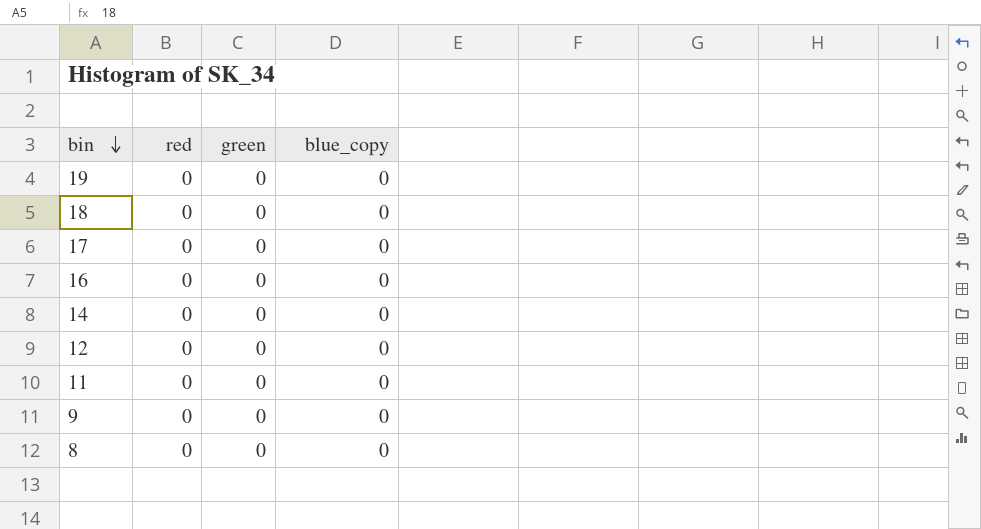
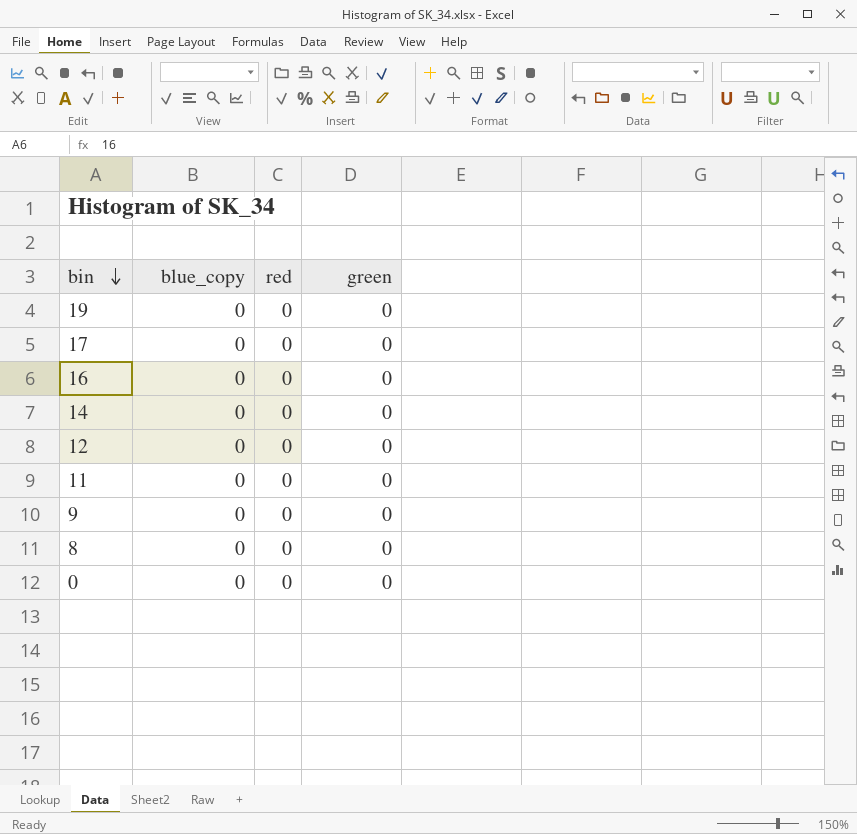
column blue_copy | position: 4 -> 2
row 18: 0 | 0 | 0 -> none
row 0: none -> 0 | 0 | 0

